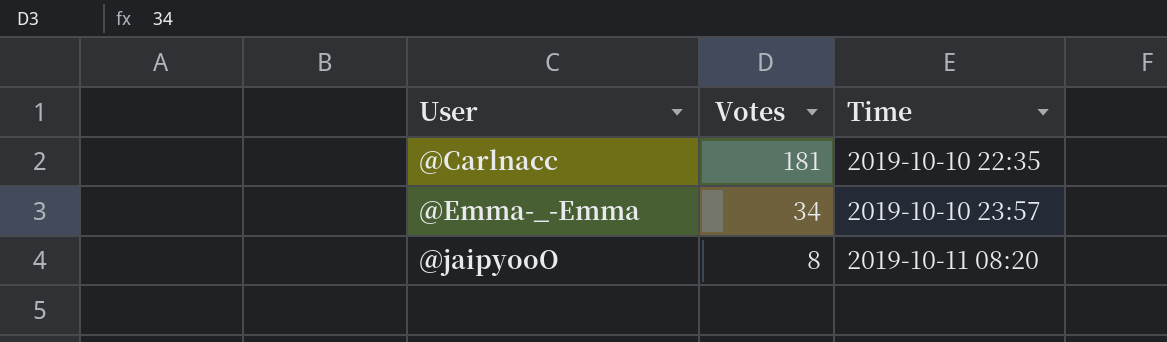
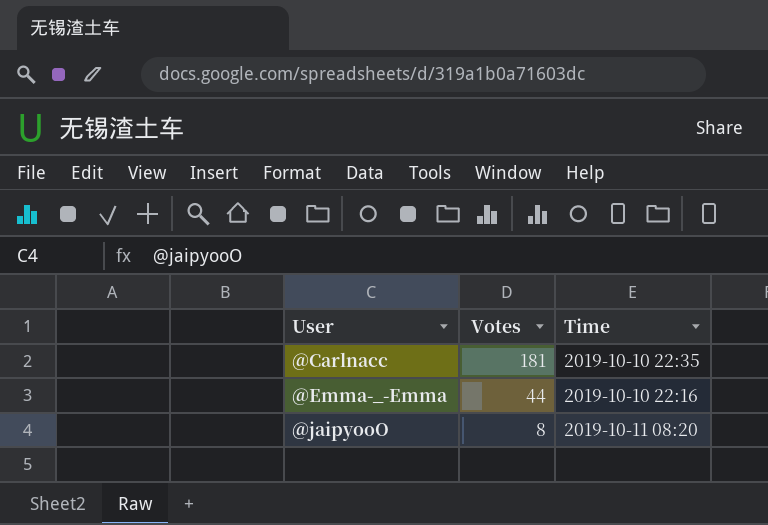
@Emma-_-Emma | Votes: 34 -> 44
@Emma-_-Emma | Time: 2019-10-10 23:57 -> 2019-10-10 22:16

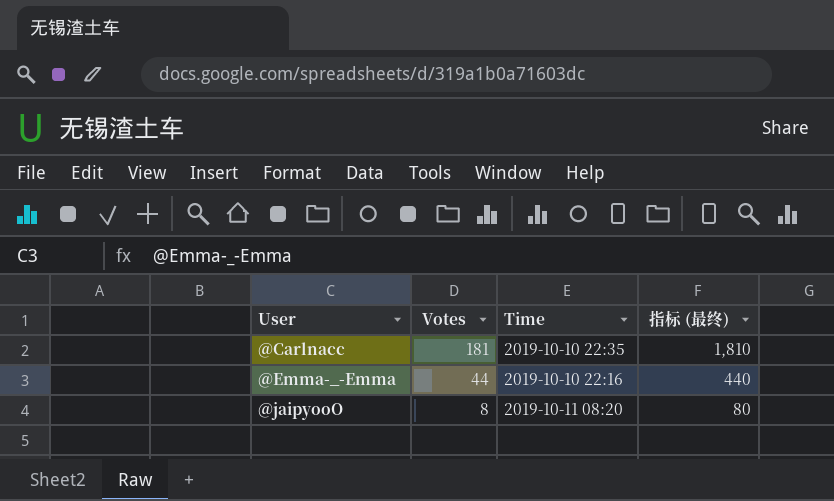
column 指标 (最终) | formula: none -> [Votes] * 10

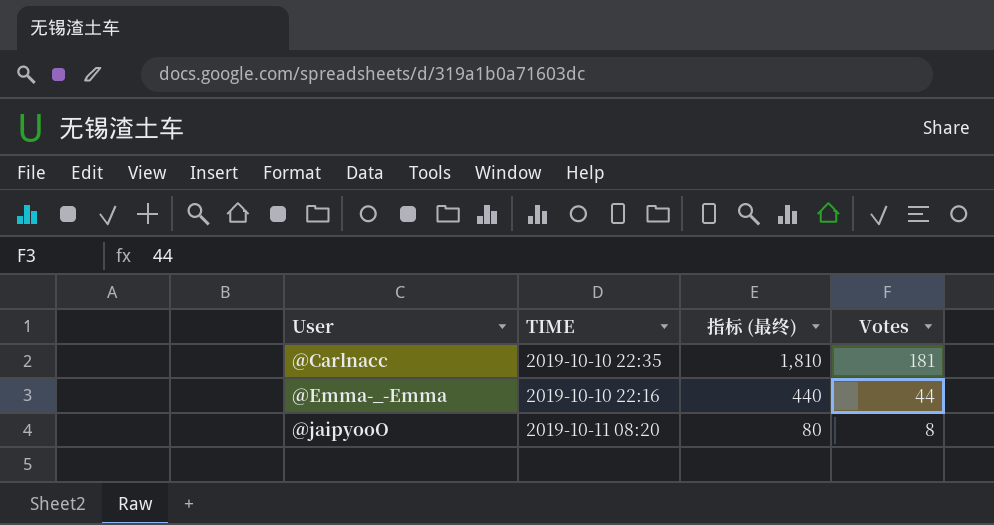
column name: Time -> TIME
column Votes | position: 2 -> 4

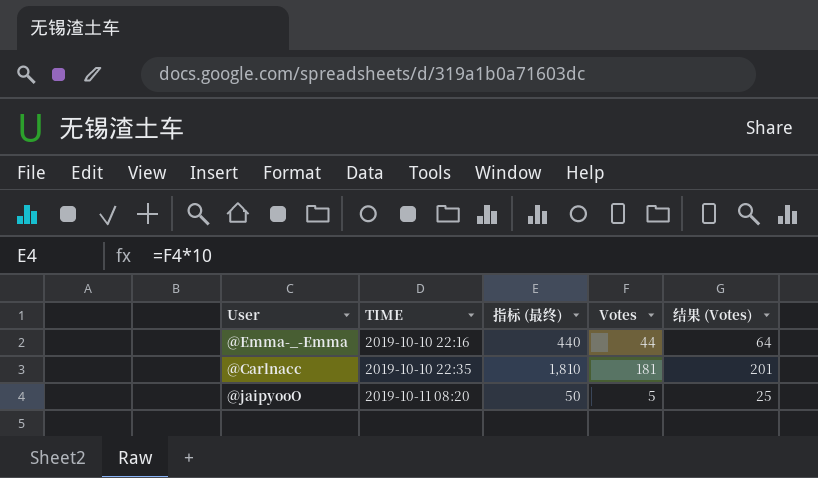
row order: User ascending -> TIME ascending
column 结果 (Votes) | formula: none -> [Votes] + 20
@jaipyooO | 指标 (最终): 80 -> 50
@jaipyooO | Votes: 8 -> 5

